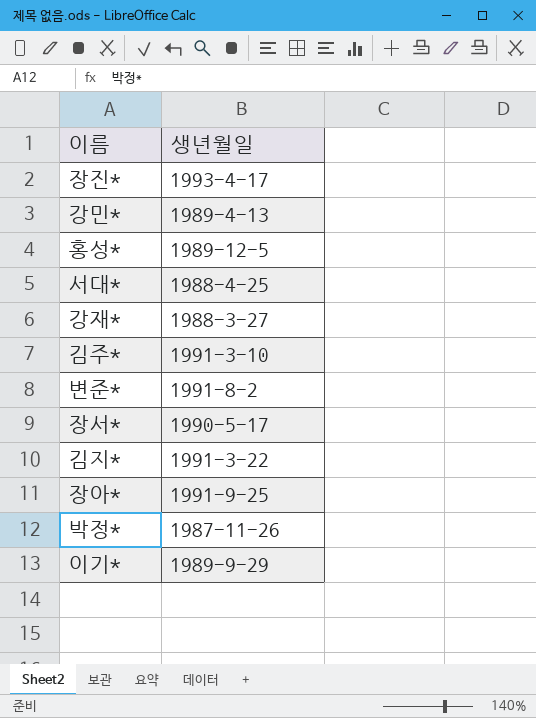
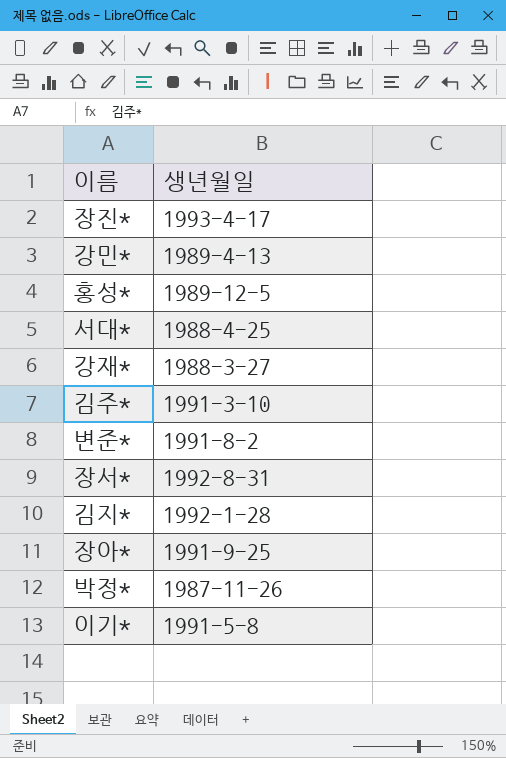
장서* | 생년월일: 1990-5-17 -> 1992-8-31
김지* | 생년월일: 1991-3-22 -> 1992-1-28
이기* | 생년월일: 1989-9-29 -> 1991-5-8

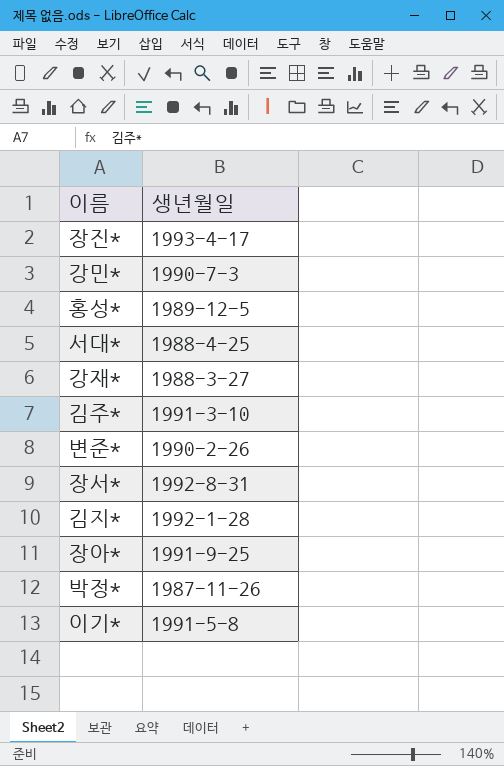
강민* | 생년월일: 1989-4-13 -> 1990-7-3
변준* | 생년월일: 1991-8-2 -> 1990-2-26

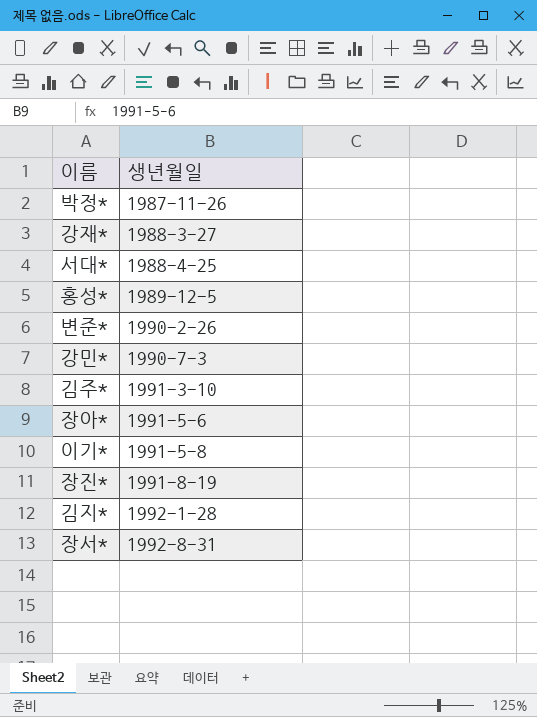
row order: none -> 생년월일 ascending
장아* | 생년월일: 1991-9-25 -> 1991-5-6
장진* | 생년월일: 1993-4-17 -> 1991-8-19

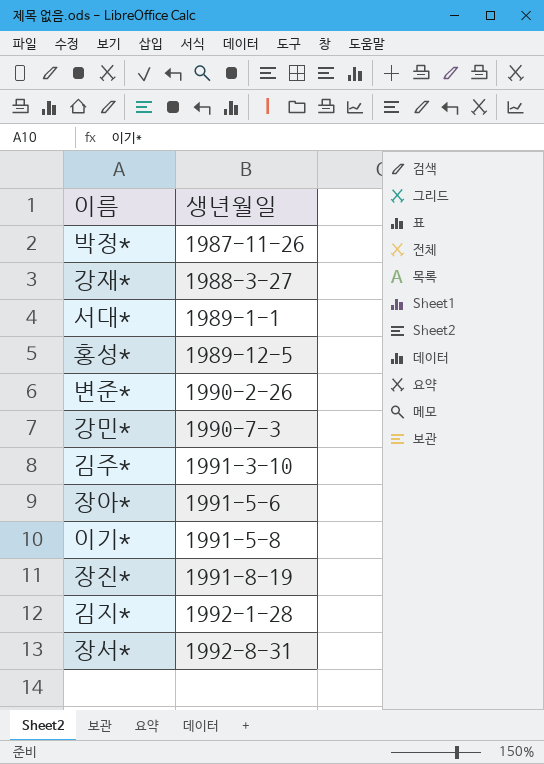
서대* | 생년월일: 1988-4-25 -> 1989-1-1

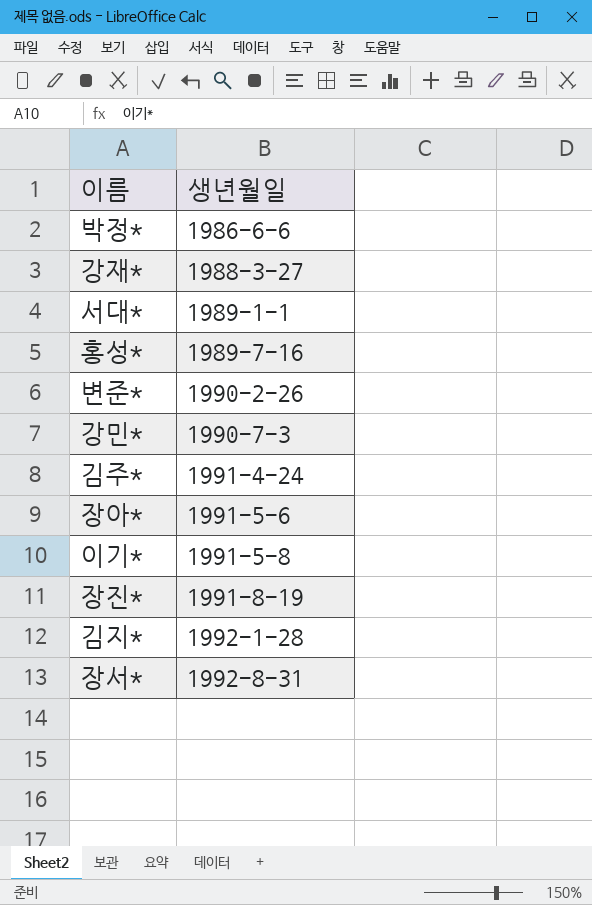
박정* | 생년월일: 1987-11-26 -> 1986-6-6
홍성* | 생년월일: 1989-12-5 -> 1989-7-16
김주* | 생년월일: 1991-3-10 -> 1991-4-24

